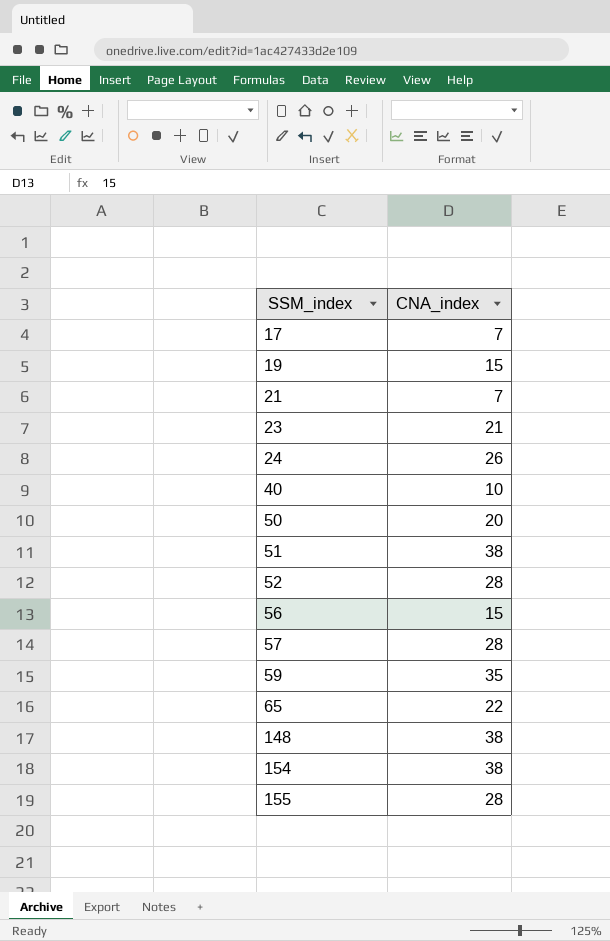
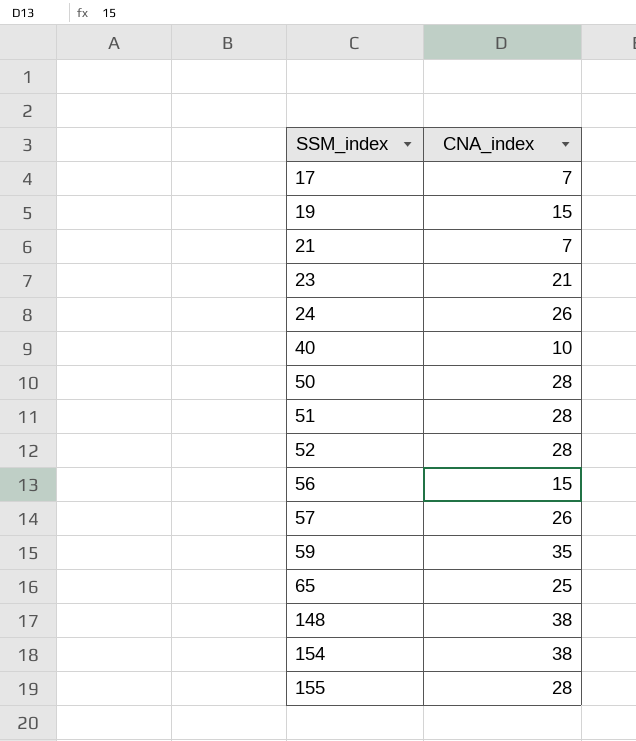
50 | CNA_index: 20 -> 28
51 | CNA_index: 38 -> 28
57 | CNA_index: 28 -> 26
65 | CNA_index: 22 -> 25

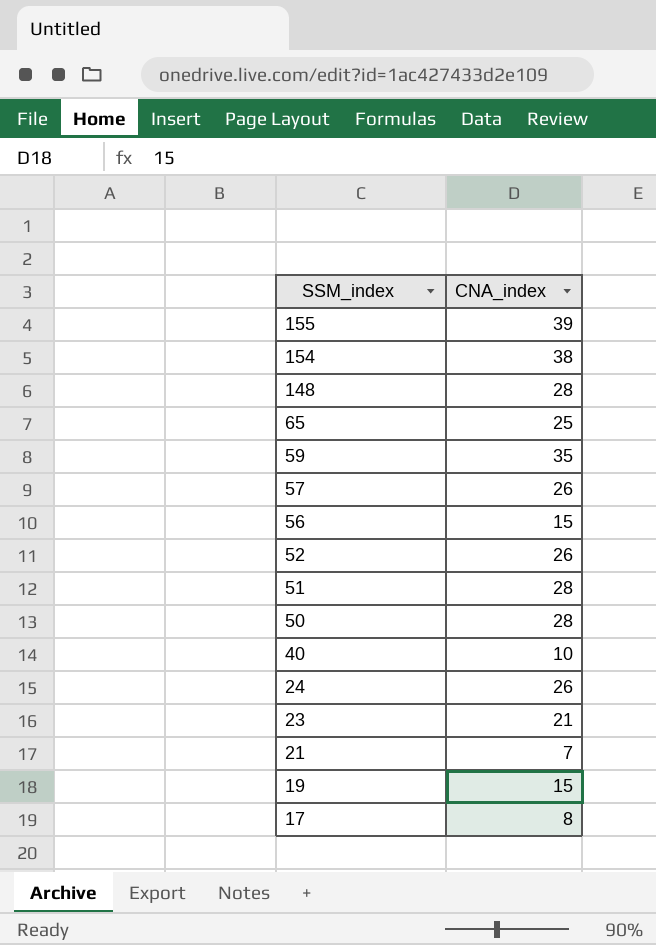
row order: SSM_index ascending -> SSM_index descending
155 | CNA_index: 28 -> 39
148 | CNA_index: 38 -> 28
52 | CNA_index: 28 -> 26
17 | CNA_index: 7 -> 8

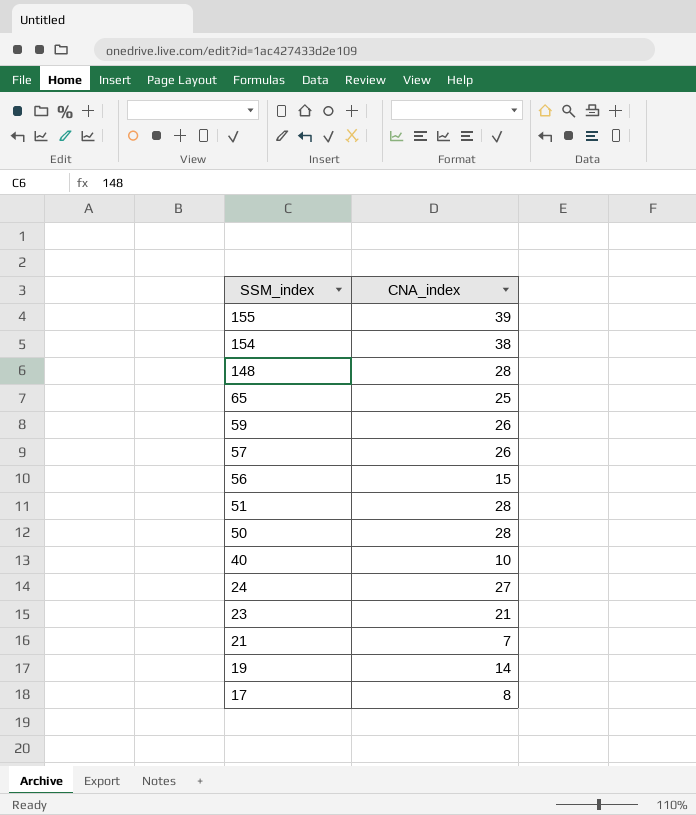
row 52: 26 -> none
59 | CNA_index: 35 -> 26
24 | CNA_index: 26 -> 27
19 | CNA_index: 15 -> 14

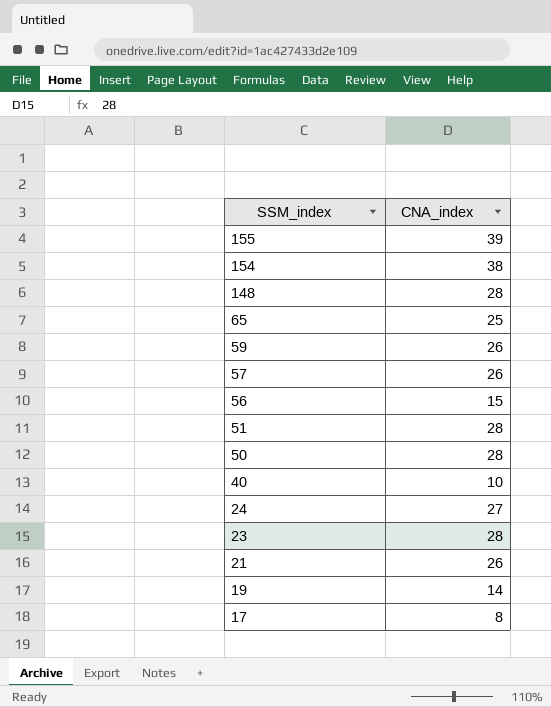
23 | CNA_index: 21 -> 28
21 | CNA_index: 7 -> 26

